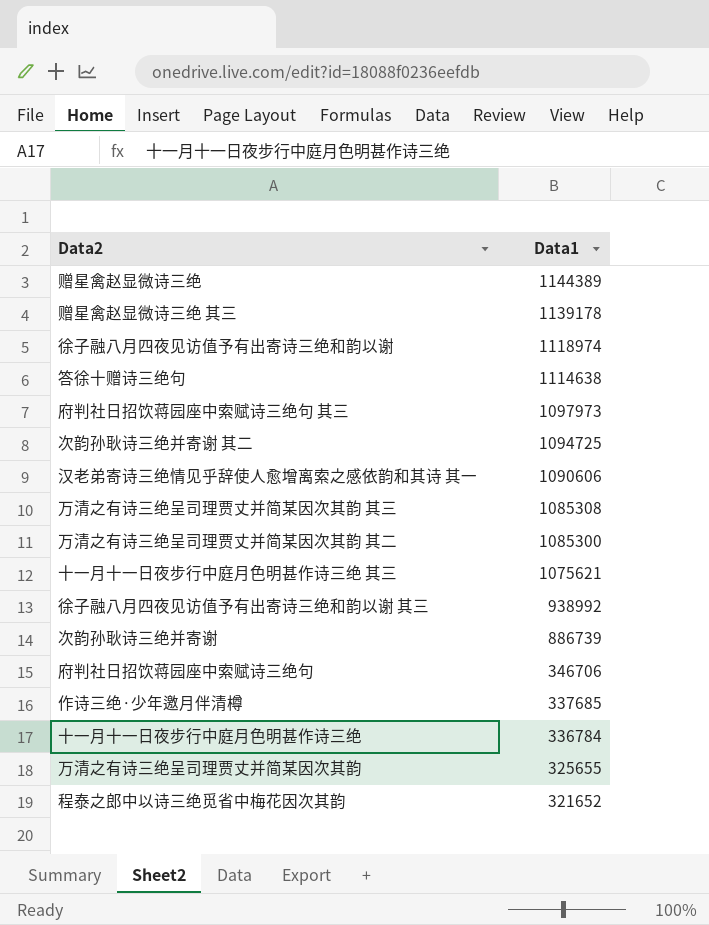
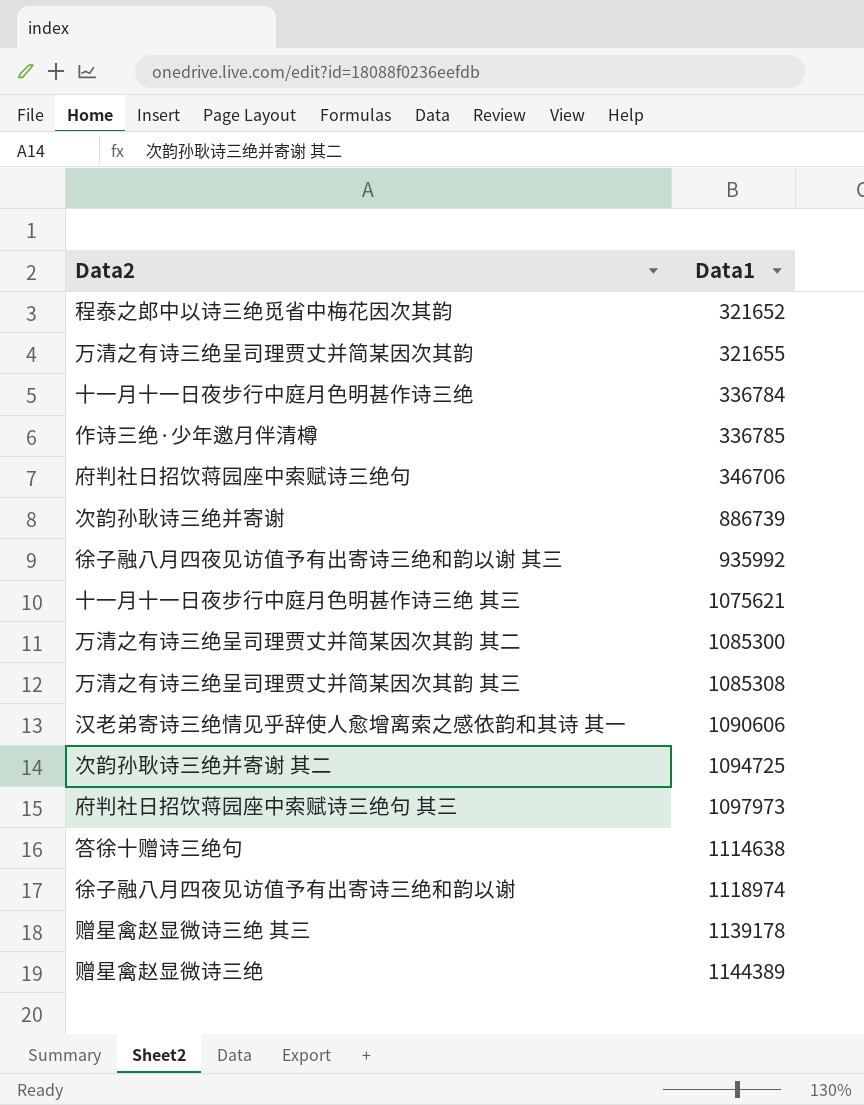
row order: Data1 descending -> Data1 ascending
万清之有诗三绝呈司理贾丈并简某因次其韵 | Data1: 325655 -> 321655
作诗三绝·少年邀月伴清樽 | Data1: 337685 -> 336785
徐子融八月四夜见访值予有出寄诗三绝和韵以谢 其三 | Data1: 938992 -> 935992

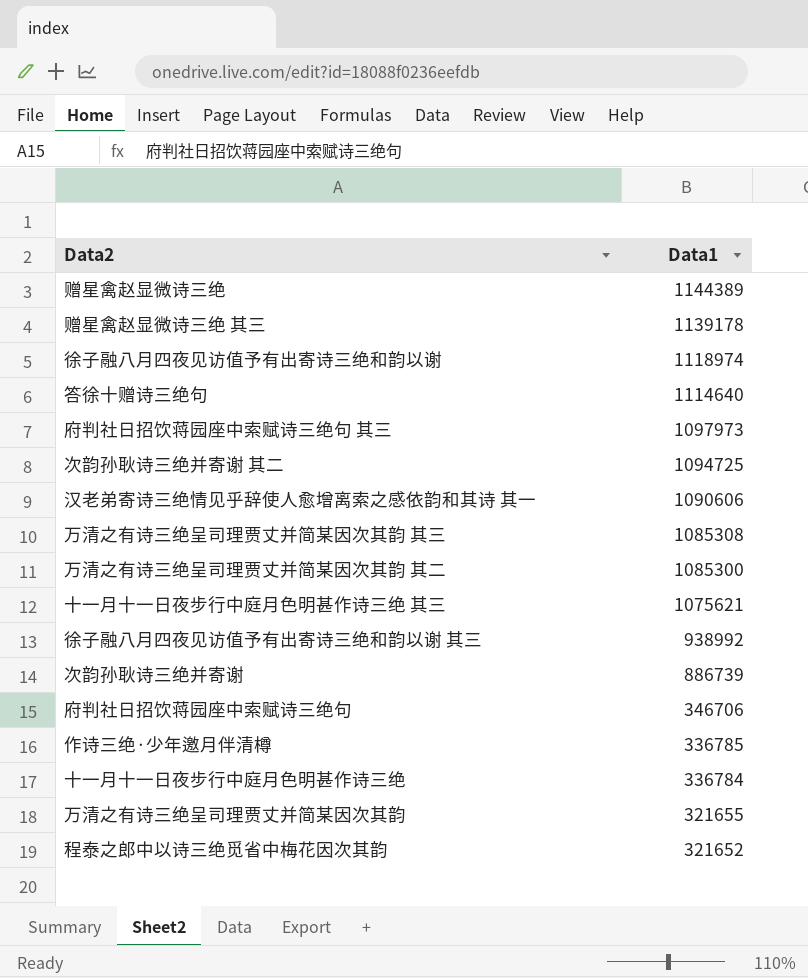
row order: Data1 ascending -> Data1 descending
答徐十赠诗三绝句 | Data1: 1114638 -> 1114640
徐子融八月四夜见访值予有出寄诗三绝和韵以谢 其三 | Data1: 935992 -> 938992

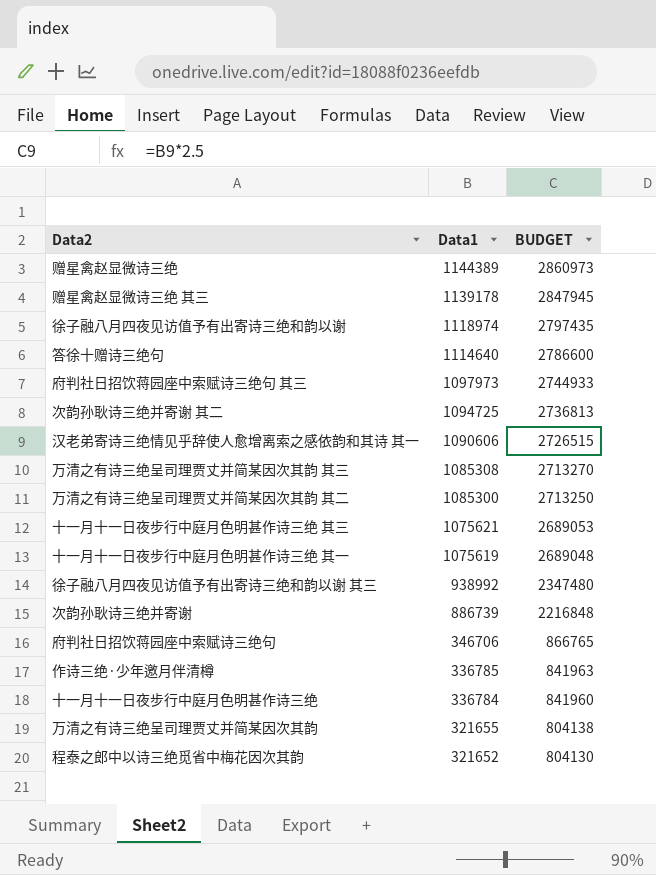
column BUDGET | formula: none -> [Data1] * 2.5
row 十一月十一日夜步行中庭月色明甚作诗三绝 其一: none -> 1075619 | 2689048

